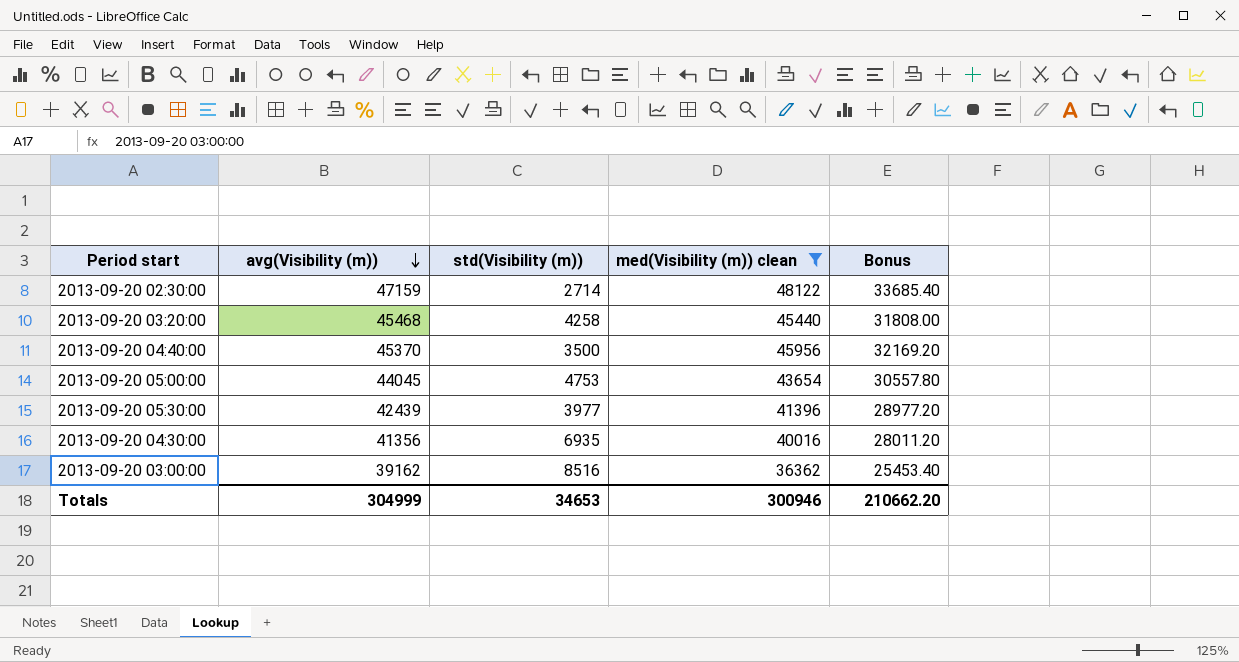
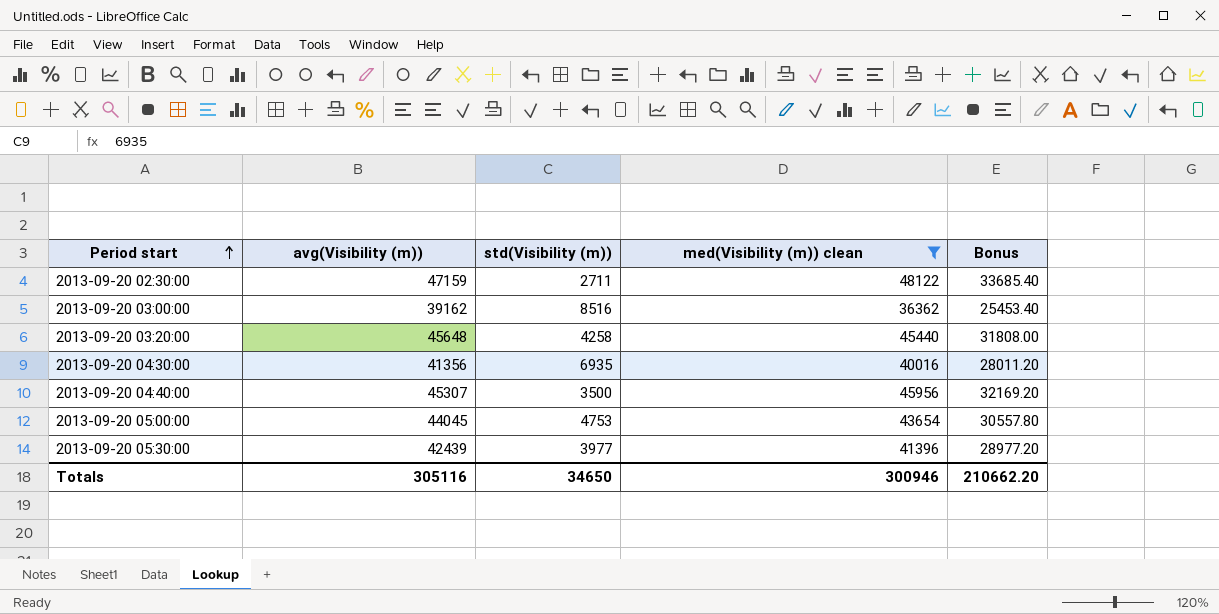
row order: avg(Visibility (m)) descending -> Period start ascending
2013-09-20 02:30:00 | std(Visibility (m)): 2714 -> 2711
2013-09-20 03:20:00 | avg(Visibility (m)): 45468 -> 45648
2013-09-20 04:40:00 | avg(Visibility (m)): 45370 -> 45307
Totals | avg(Visibility (m)): 304999 -> 305116
Totals | std(Visibility (m)): 34653 -> 34650

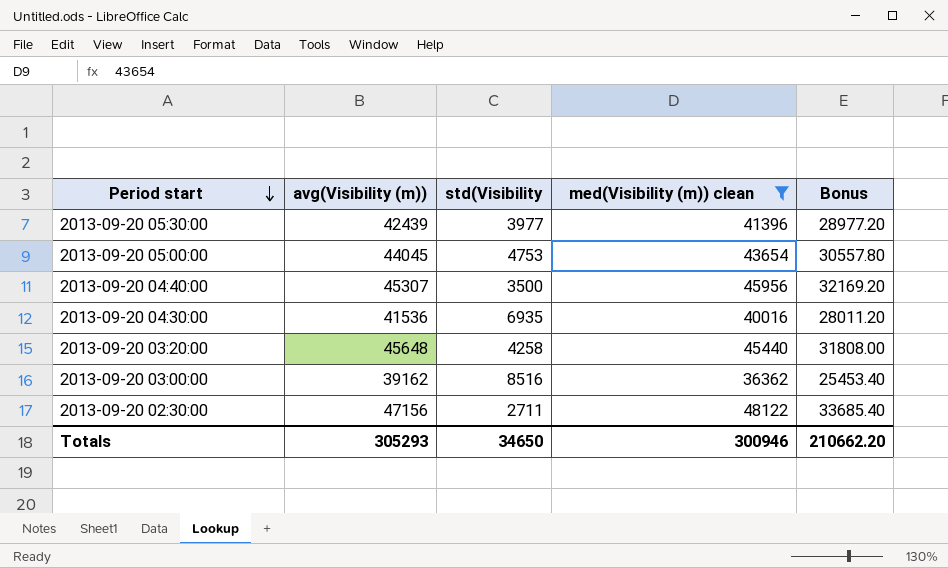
row order: Period start ascending -> Period start descending
column name: std(Visibility (m)) -> std(Visibility
2013-09-20 04:30:00 | avg(Visibility (m)): 41356 -> 41536
2013-09-20 02:30:00 | avg(Visibility (m)): 47159 -> 47156
Totals | avg(Visibility (m)): 305116 -> 305293

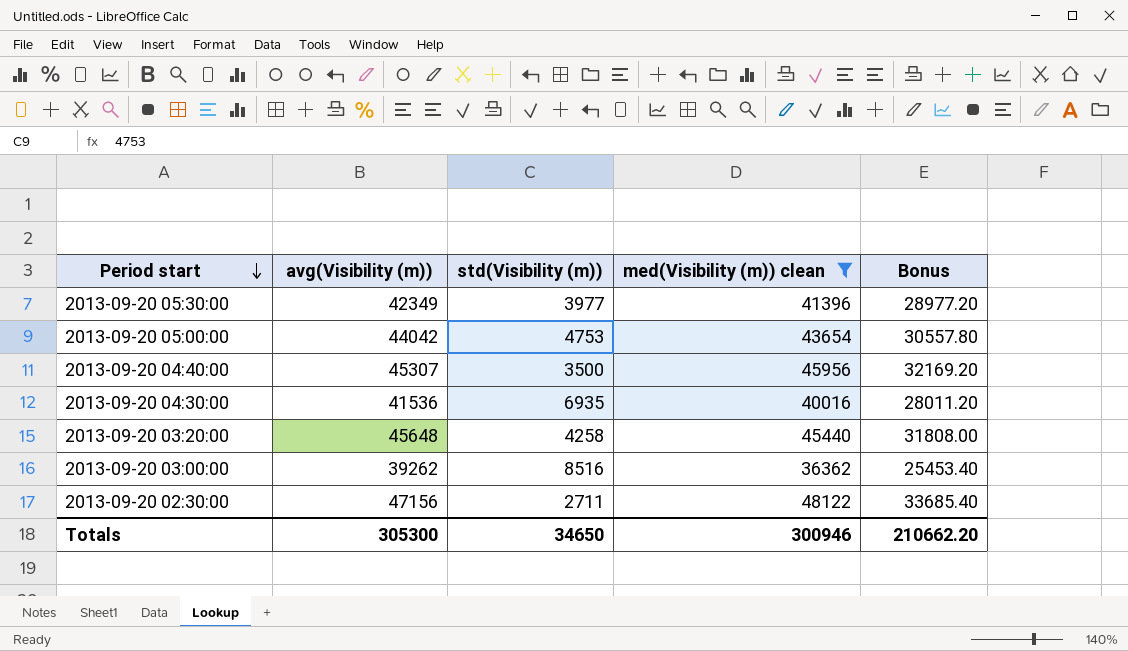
column name: std(Visibility -> std(Visibility (m))
2013-09-20 05:30:00 | avg(Visibility (m)): 42439 -> 42349
2013-09-20 05:00:00 | avg(Visibility (m)): 44045 -> 44042
2013-09-20 03:00:00 | avg(Visibility (m)): 39162 -> 39262
Totals | avg(Visibility (m)): 305293 -> 305300

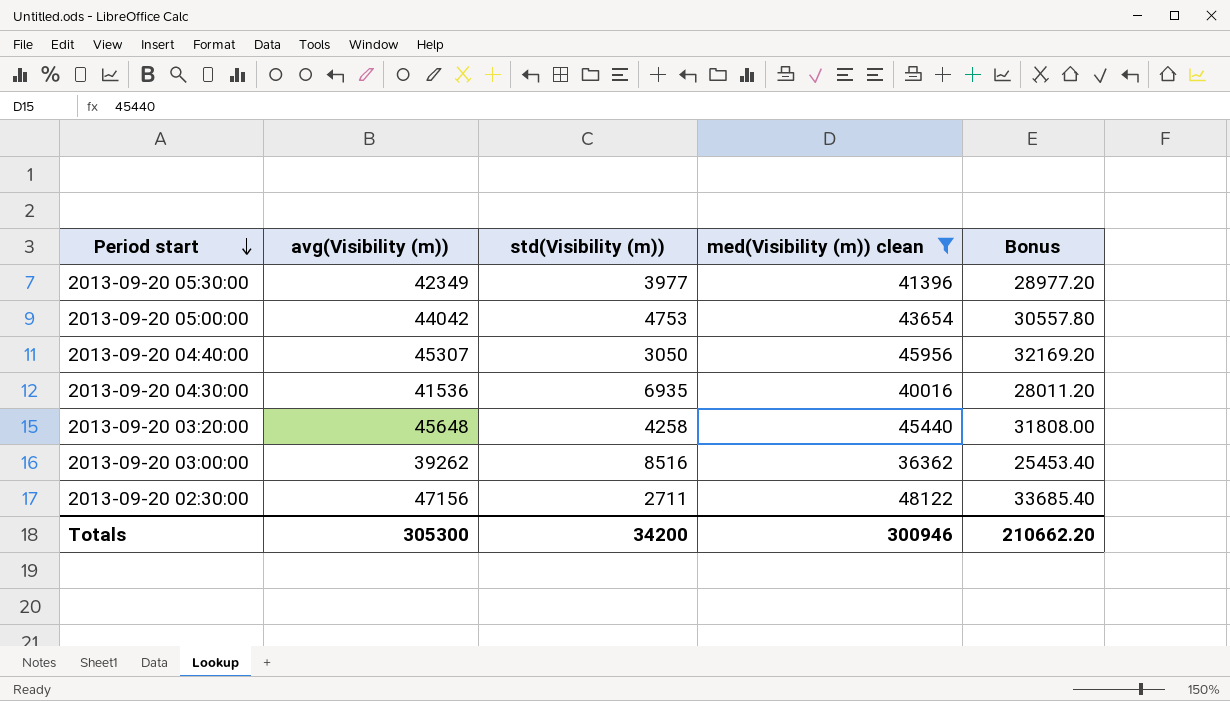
2013-09-20 04:40:00 | std(Visibility (m)): 3500 -> 3050
Totals | std(Visibility (m)): 34650 -> 34200

